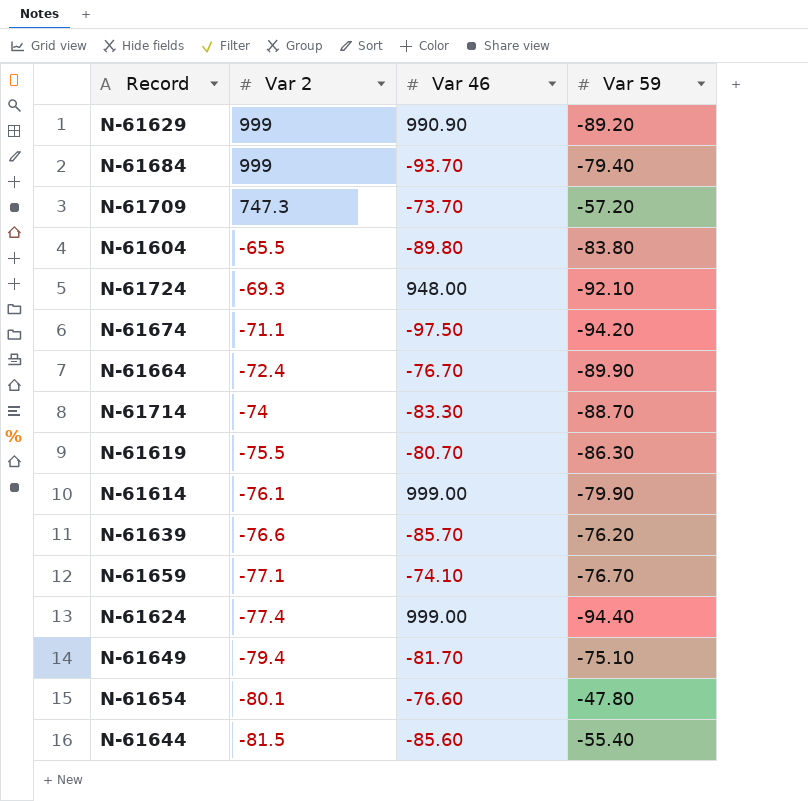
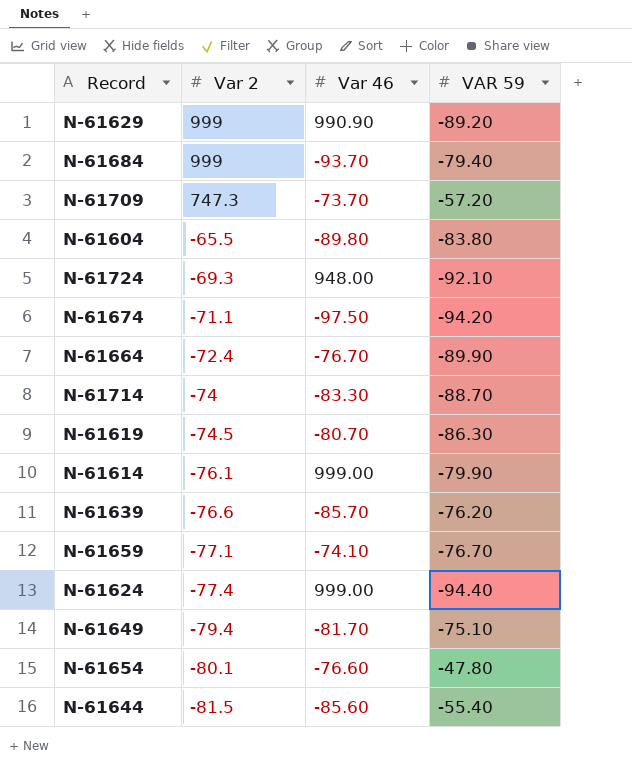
column name: Var 59 -> VAR 59
N-61619 | Var 2: -75.5 -> -74.5

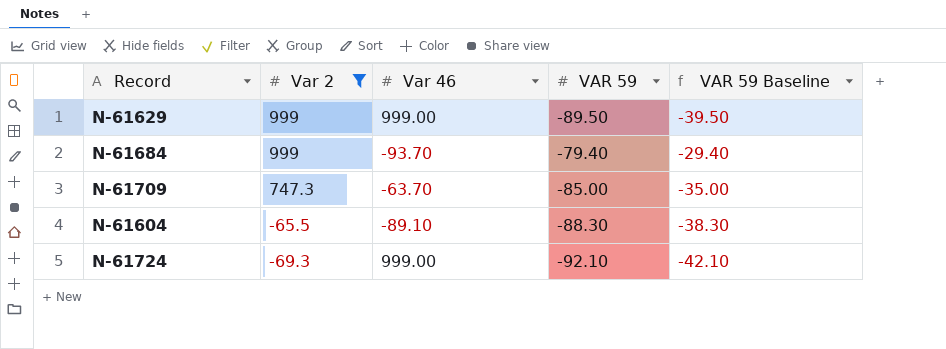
filter: none -> Var 2 >= -69.3
column VAR 59 Baseline | formula: none -> [VAR 59] + 50
N-61629 | Var 46: 990.90 -> 999.00
N-61629 | VAR 59: -89.20 -> -89.50
N-61709 | Var 46: -73.70 -> -63.70
N-61709 | VAR 59: -57.20 -> -85.00
N-61604 | Var 46: -89.80 -> -89.10
N-61604 | VAR 59: -83.80 -> -88.30
N-61724 | Var 46: 948.00 -> 999.00

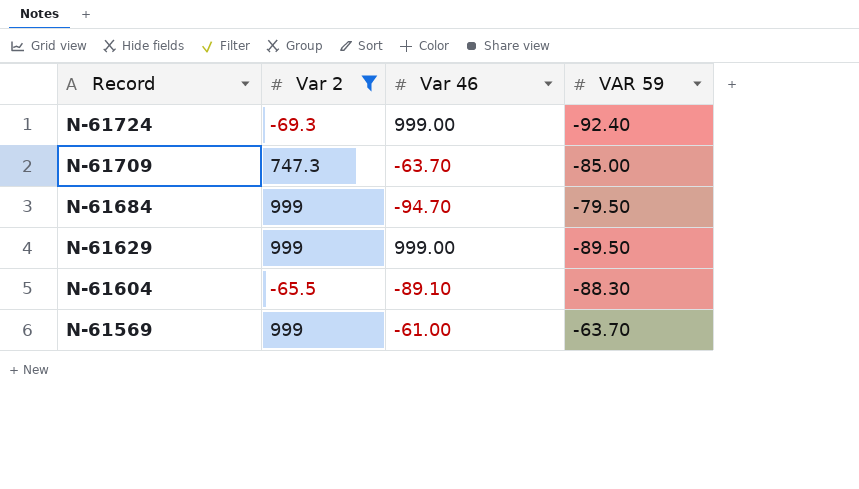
row order: Var 2 descending -> Record descending
column VAR 59 Baseline | formula: [VAR 59] + 50 -> none
N-61724 | VAR 59: -92.10 -> -92.40
N-61684 | Var 46: -93.70 -> -94.70
N-61684 | VAR 59: -79.40 -> -79.50
row N-61569: none -> 999 | -61.00 | -63.70

